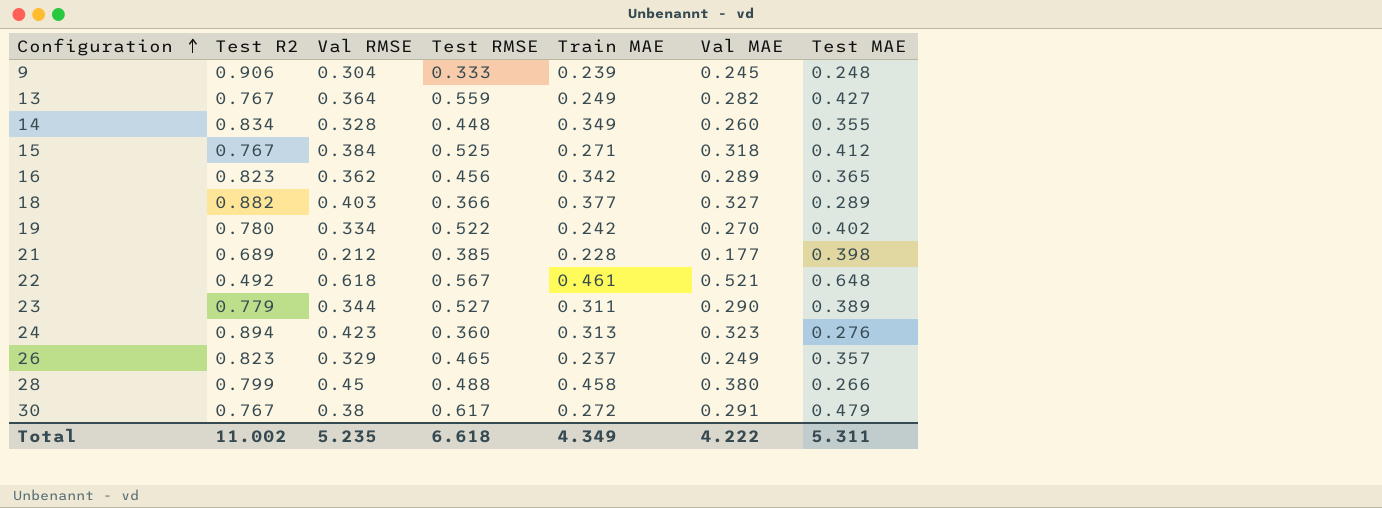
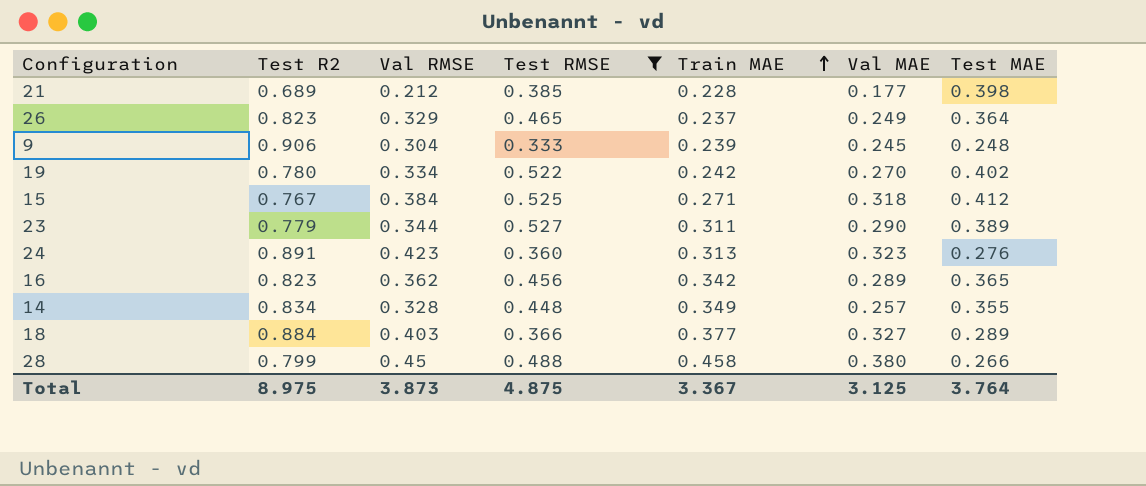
filter: none -> Test RMSE <= 0.527
row order: Configuration ascending -> Train MAE ascending
26 | Test MAE: 0.357 -> 0.364
24 | Test R2: 0.894 -> 0.891
14 | Val MAE: 0.260 -> 0.257
18 | Test R2: 0.882 -> 0.884
Total | Test R2: 11.002 -> 8.975
Total | Val RMSE: 5.235 -> 3.873
Total | Test RMSE: 6.618 -> 4.875
Total | Train MAE: 4.349 -> 3.367
Total | Val MAE: 4.222 -> 3.125
Total | Test MAE: 5.311 -> 3.764

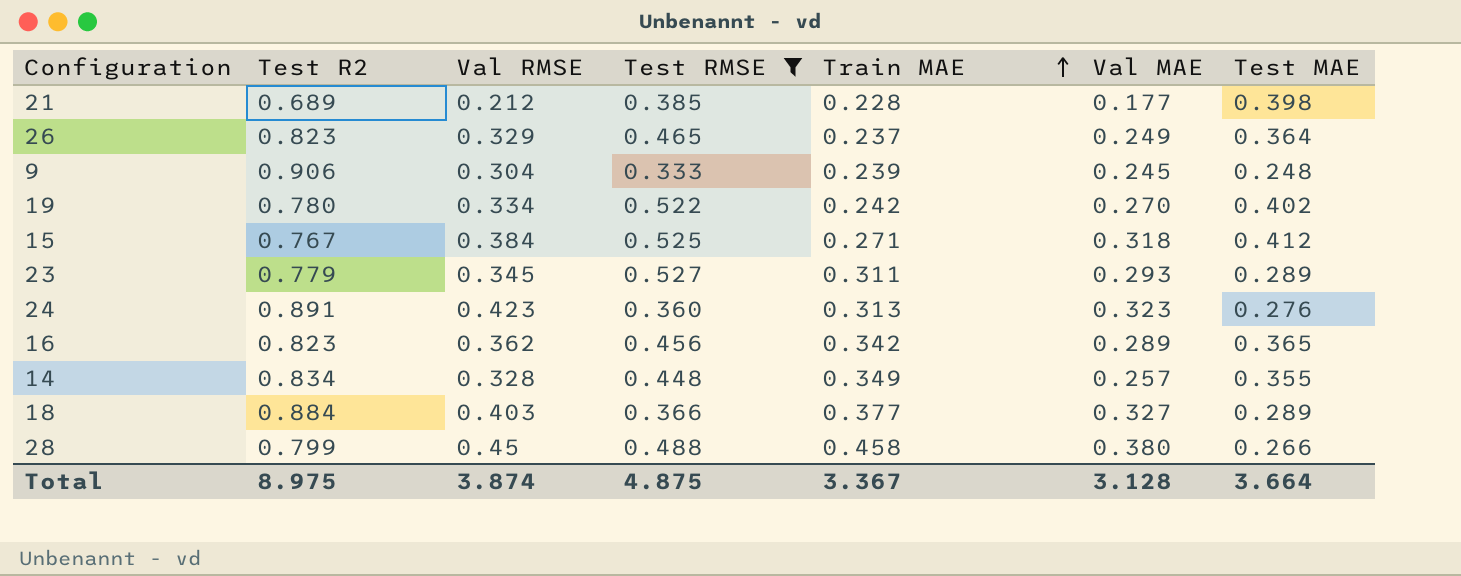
23 | Val RMSE: 0.344 -> 0.345
23 | Val MAE: 0.290 -> 0.293
23 | Test MAE: 0.389 -> 0.289
Total | Val RMSE: 3.873 -> 3.874
Total | Val MAE: 3.125 -> 3.128
Total | Test MAE: 3.764 -> 3.664

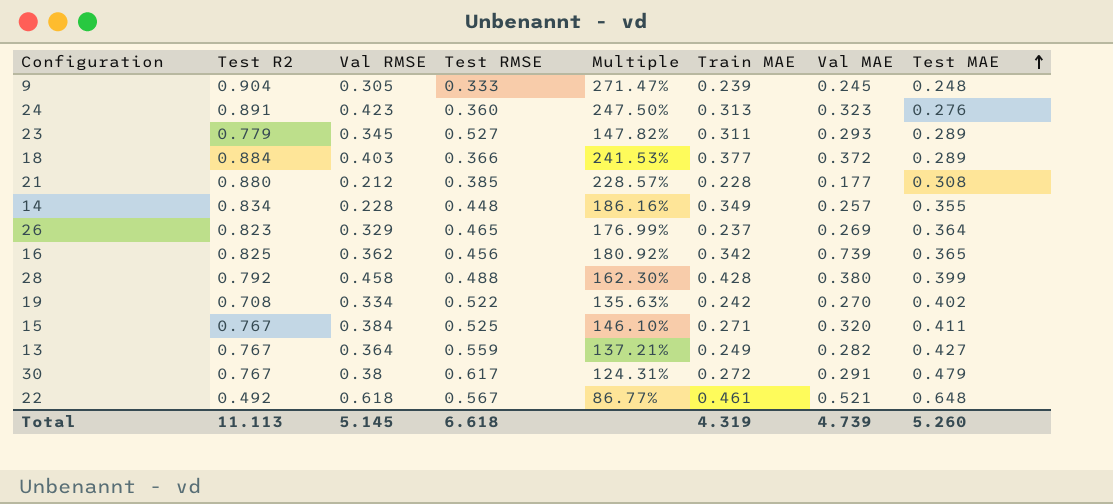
filter: Test RMSE <= 0.527 -> none
row order: Train MAE ascending -> Test MAE ascending
column Multiple | formula: none -> [Test R2] / [Test RMSE]
9 | Test R2: 0.906 -> 0.904
9 | Val RMSE: 0.304 -> 0.305
18 | Val MAE: 0.327 -> 0.372
21 | Test R2: 0.689 -> 0.880
21 | Test MAE: 0.398 -> 0.308
14 | Val RMSE: 0.328 -> 0.228
26 | Val MAE: 0.249 -> 0.269
16 | Test R2: 0.823 -> 0.825
16 | Val MAE: 0.289 -> 0.739
28 | Test R2: 0.799 -> 0.792
28 | Val RMSE: 0.45 -> 0.458
28 | Train MAE: 0.458 -> 0.428
28 | Test MAE: 0.266 -> 0.399
19 | Test R2: 0.780 -> 0.708
15 | Val MAE: 0.318 -> 0.320
15 | Test MAE: 0.412 -> 0.411
Total | Test R2: 8.975 -> 11.113
Total | Val RMSE: 3.874 -> 5.145
Total | Test RMSE: 4.875 -> 6.618
Total | Train MAE: 3.367 -> 4.319
Total | Val MAE: 3.128 -> 4.739
Total | Test MAE: 3.664 -> 5.260

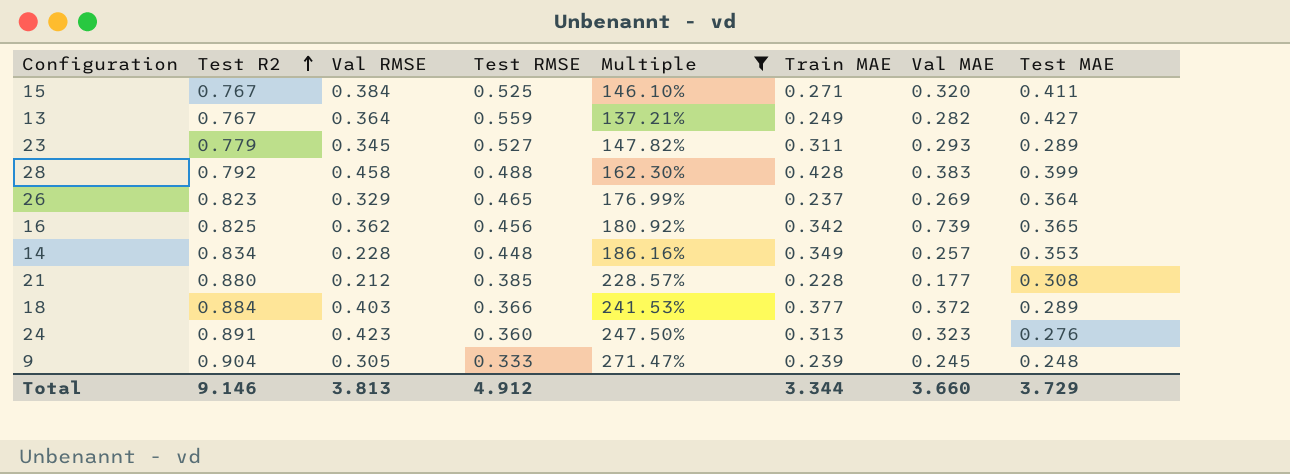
filter: none -> Multiple >= 137.21%
row order: Test MAE ascending -> Test R2 ascending
28 | Val MAE: 0.380 -> 0.383
14 | Test MAE: 0.355 -> 0.353
Total | Test R2: 11.113 -> 9.146
Total | Val RMSE: 5.145 -> 3.813
Total | Test RMSE: 6.618 -> 4.912
Total | Train MAE: 4.319 -> 3.344
Total | Val MAE: 4.739 -> 3.660
Total | Test MAE: 5.260 -> 3.729

